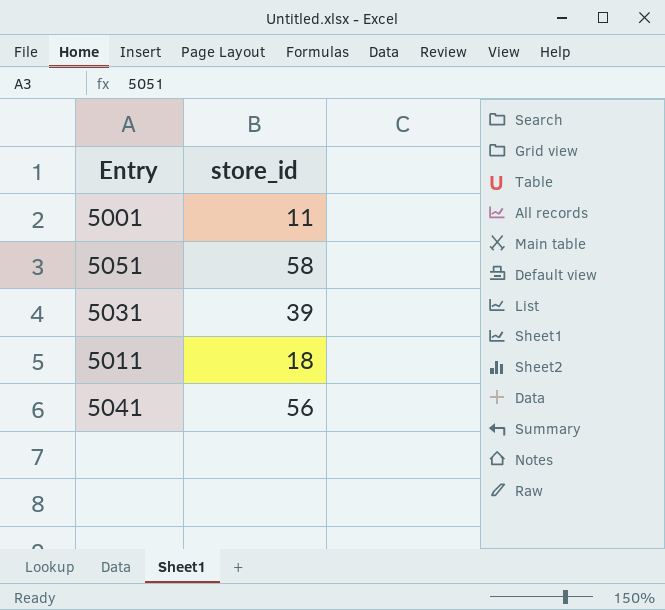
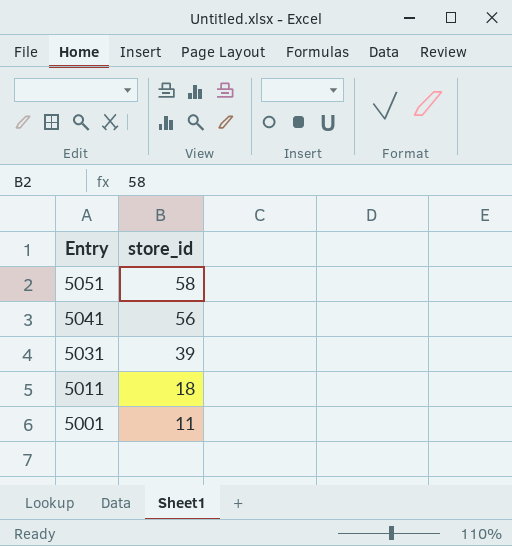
row order: none -> Entry descending

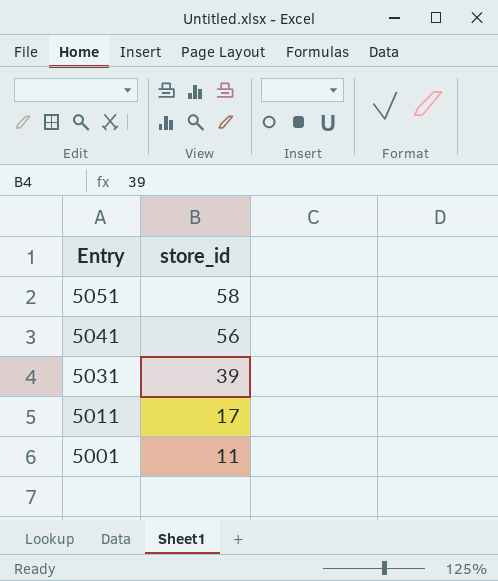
5011 | store_id: 18 -> 17

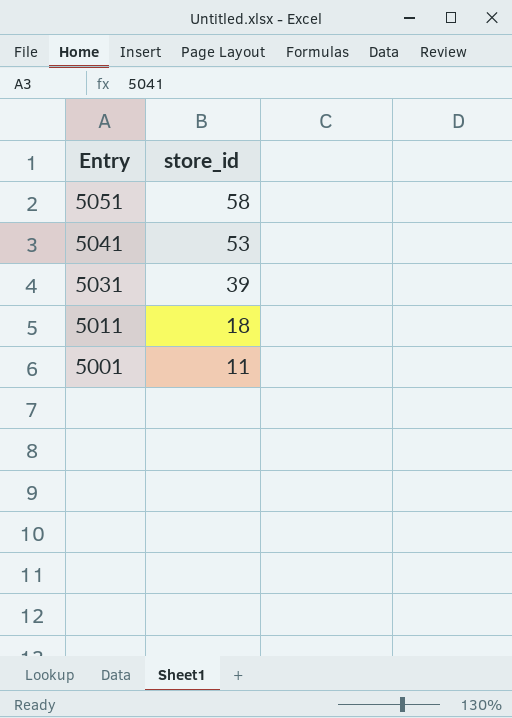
5041 | store_id: 56 -> 53
5011 | store_id: 17 -> 18

